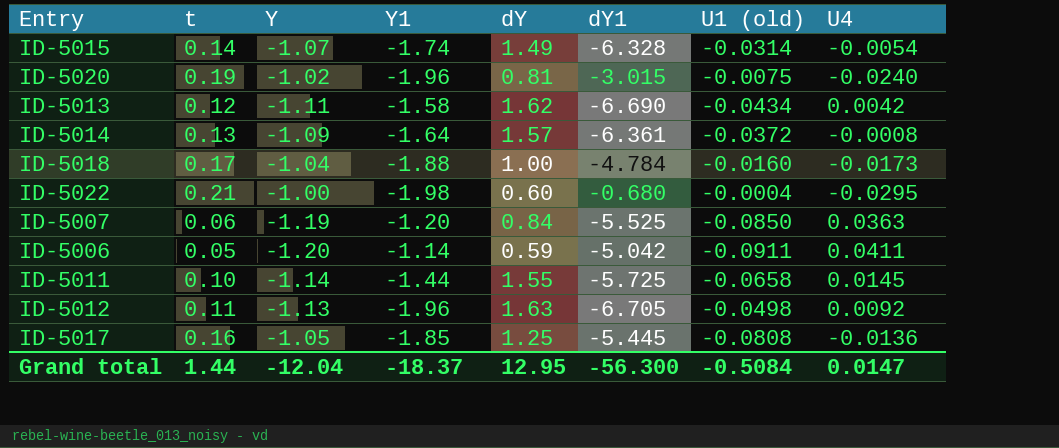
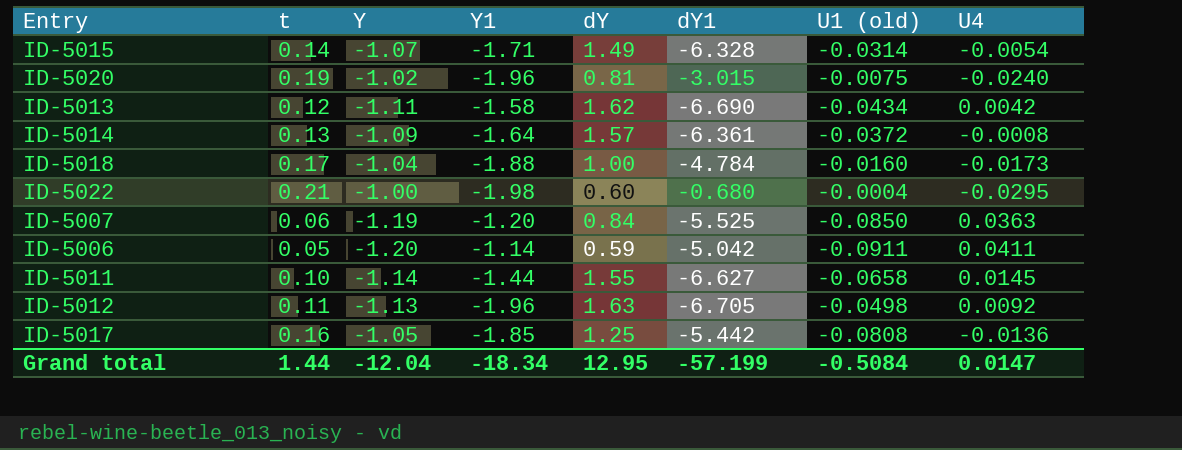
ID-5015 | Y1: -1.74 -> -1.71
ID-5011 | dY1: -5.725 -> -6.627
ID-5017 | dY1: -5.445 -> -5.442
Grand total | Y1: -18.37 -> -18.34
Grand total | dY1: -56.300 -> -57.199

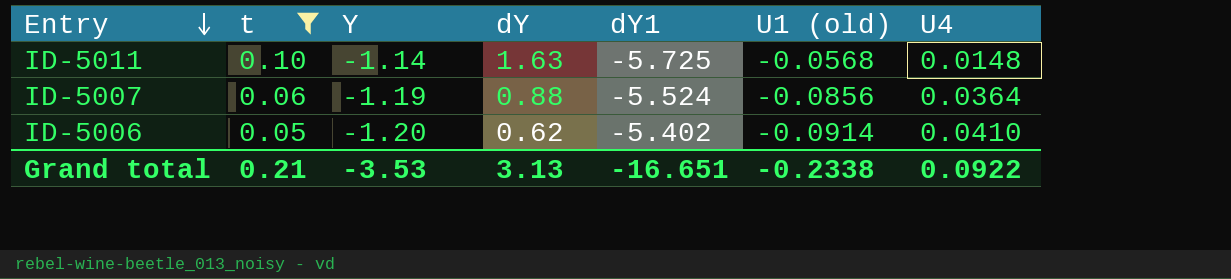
filter: none -> t <= 0.10
row order: none -> Entry descending
column Y1 | position: 4 -> none
ID-5011 | dY: 1.55 -> 1.63
ID-5011 | dY1: -6.627 -> -5.725
ID-5011 | U1 (old): -0.0658 -> -0.0568
ID-5011 | U4: 0.0145 -> 0.0148
ID-5007 | dY: 0.84 -> 0.88
ID-5007 | dY1: -5.525 -> -5.524
ID-5007 | U1 (old): -0.0850 -> -0.0856
ID-5007 | U4: 0.0363 -> 0.0364
ID-5006 | dY: 0.59 -> 0.62
ID-5006 | dY1: -5.042 -> -5.402
ID-5006 | U1 (old): -0.0911 -> -0.0914
ID-5006 | U4: 0.0411 -> 0.0410
Grand total | t: 1.44 -> 0.21
Grand total | Y: -12.04 -> -3.53
Grand total | dY: 12.95 -> 3.13
Grand total | dY1: -57.199 -> -16.651
Grand total | U1 (old): -0.5084 -> -0.2338
Grand total | U4: 0.0147 -> 0.0922

